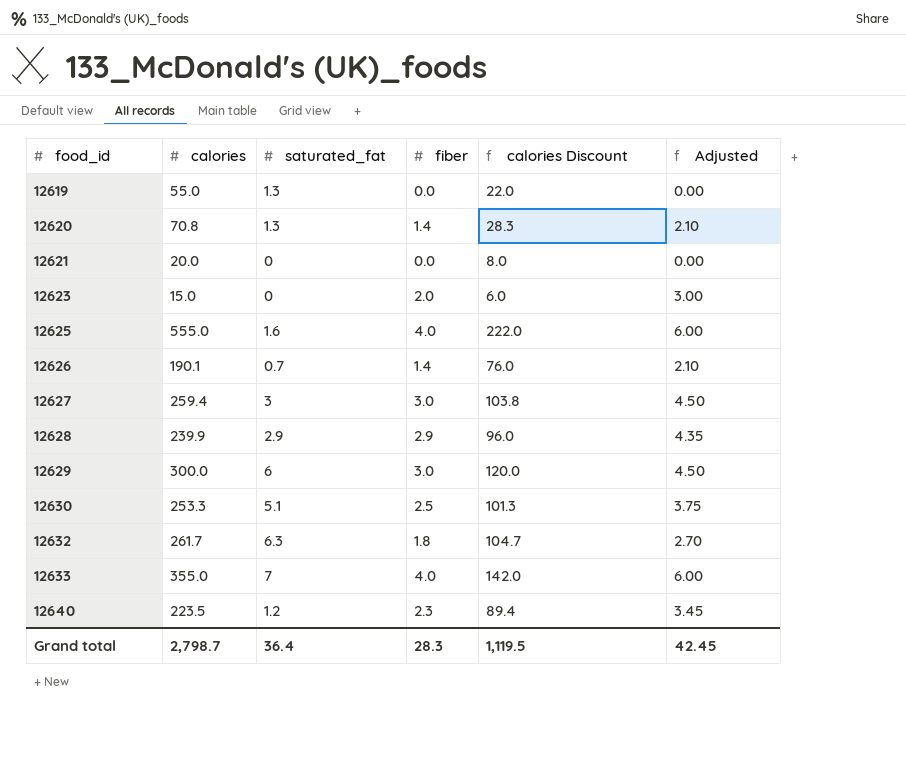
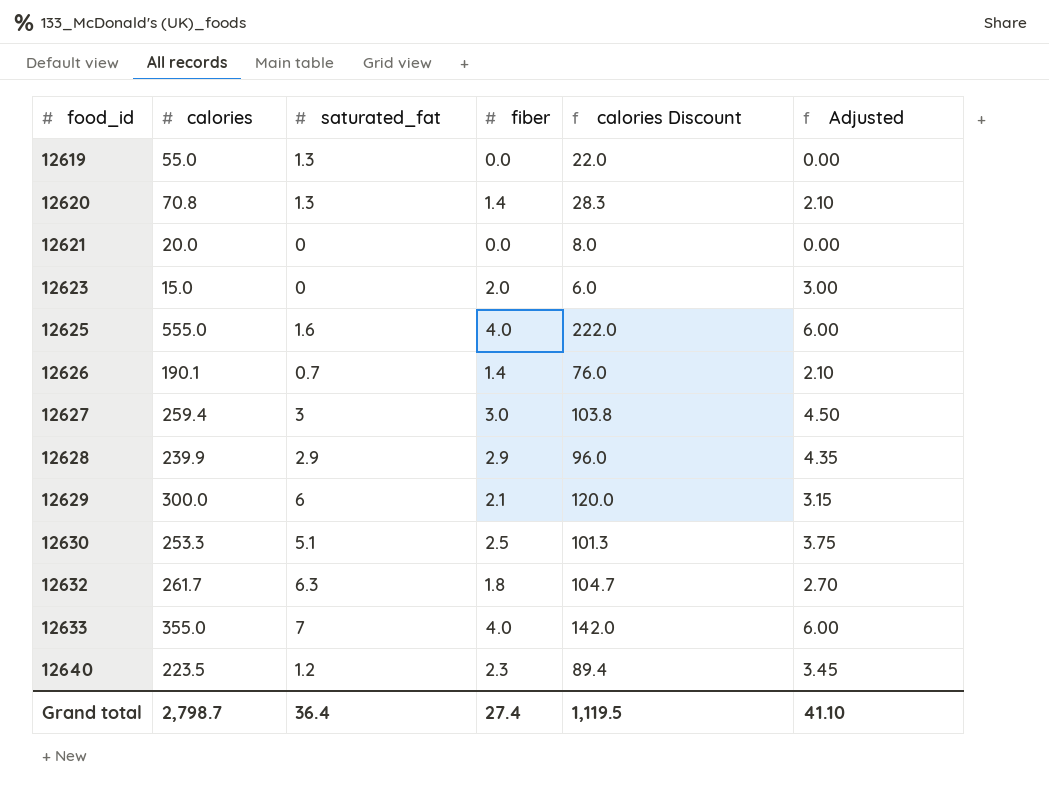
12629 | fiber: 3.0 -> 2.1
12629 | Adjusted: 4.50 -> 3.15
Grand total | fiber: 28.3 -> 27.4
Grand total | Adjusted: 42.45 -> 41.10

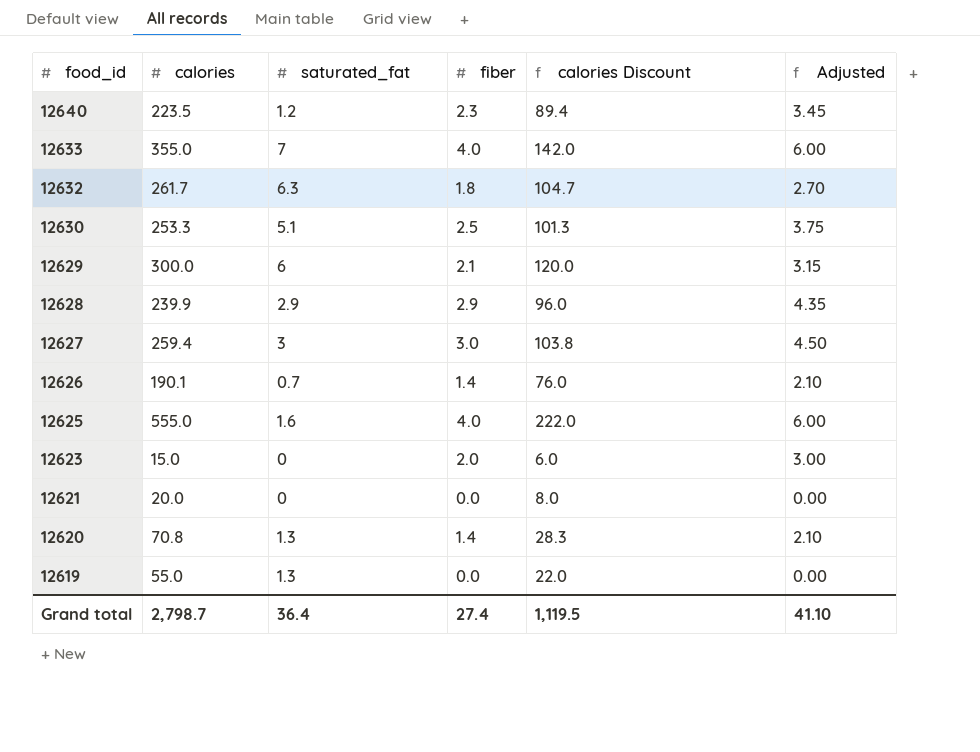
row order: food_id ascending -> food_id descending

